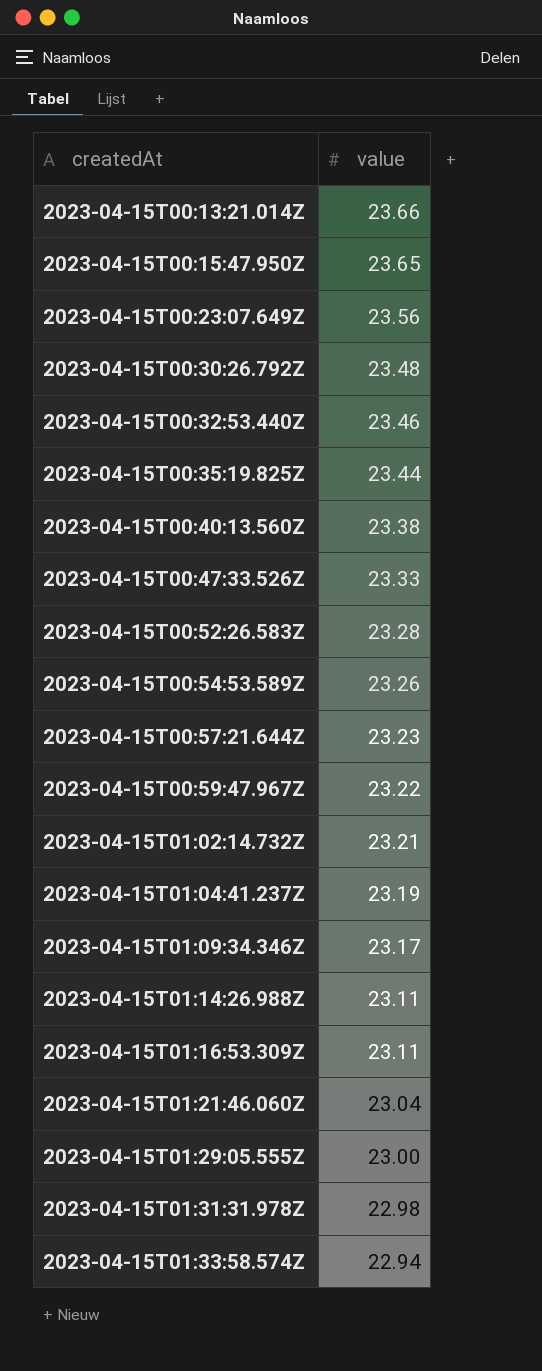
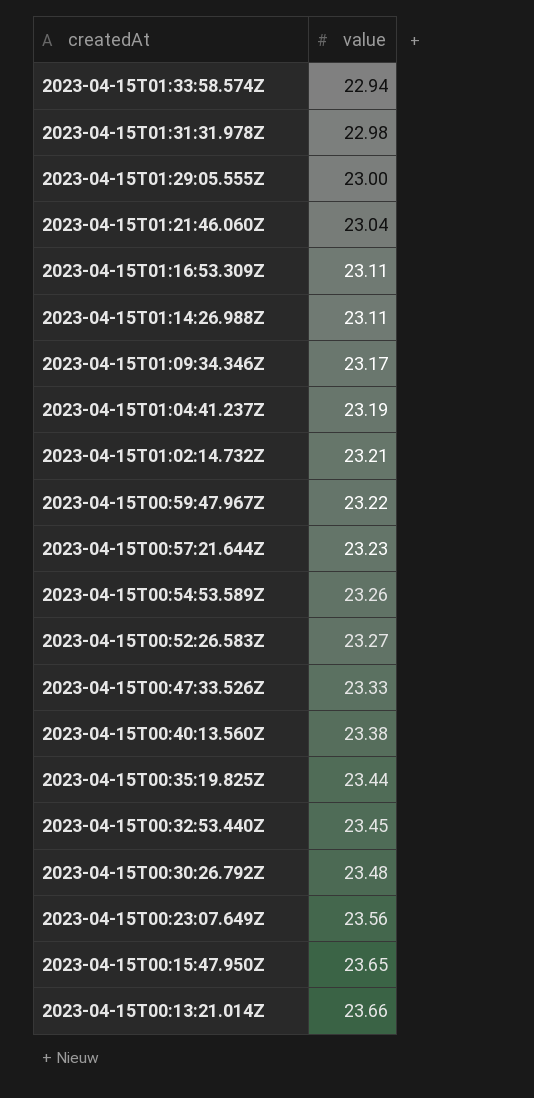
row order: createdAt ascending -> createdAt descending
2023-04-15T00:52:26.583Z | value: 23.28 -> 23.27
2023-04-15T00:32:53.440Z | value: 23.46 -> 23.45

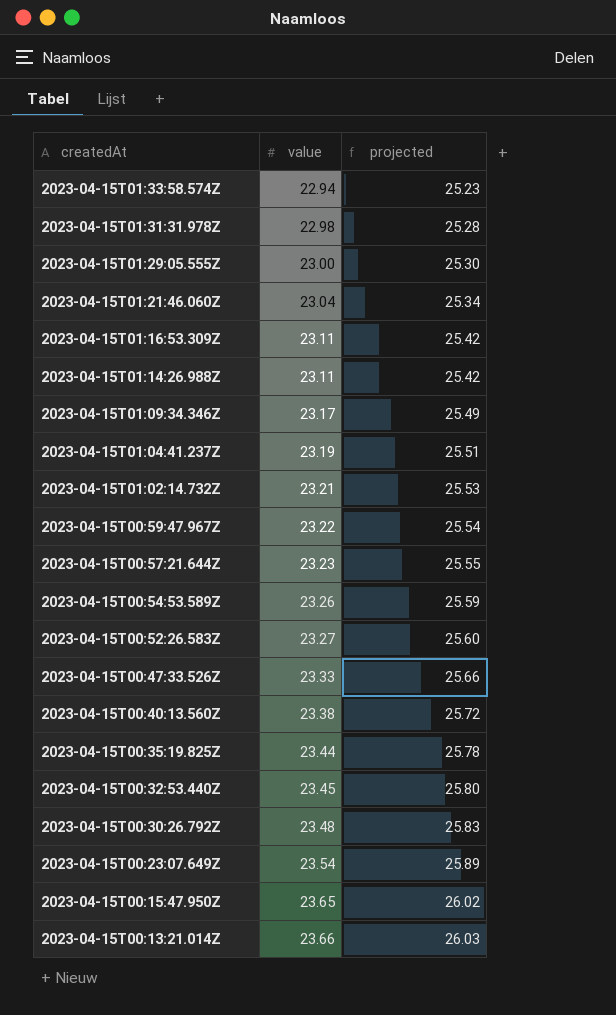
column projected | formula: none -> [value] * 1.1
2023-04-15T00:23:07.649Z | value: 23.56 -> 23.54

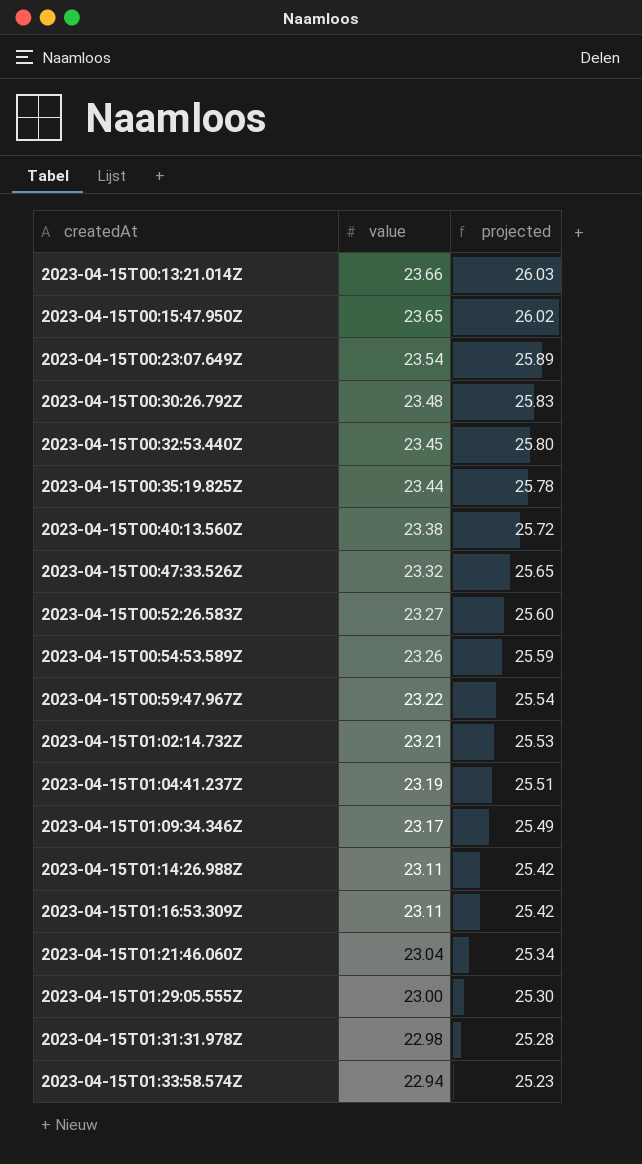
row order: createdAt descending -> createdAt ascending
row 2023-04-15T00:57:21.644Z: 23.23 | 25.55 -> none
2023-04-15T00:47:33.526Z | value: 23.33 -> 23.32
2023-04-15T00:47:33.526Z | projected: 25.66 -> 25.65

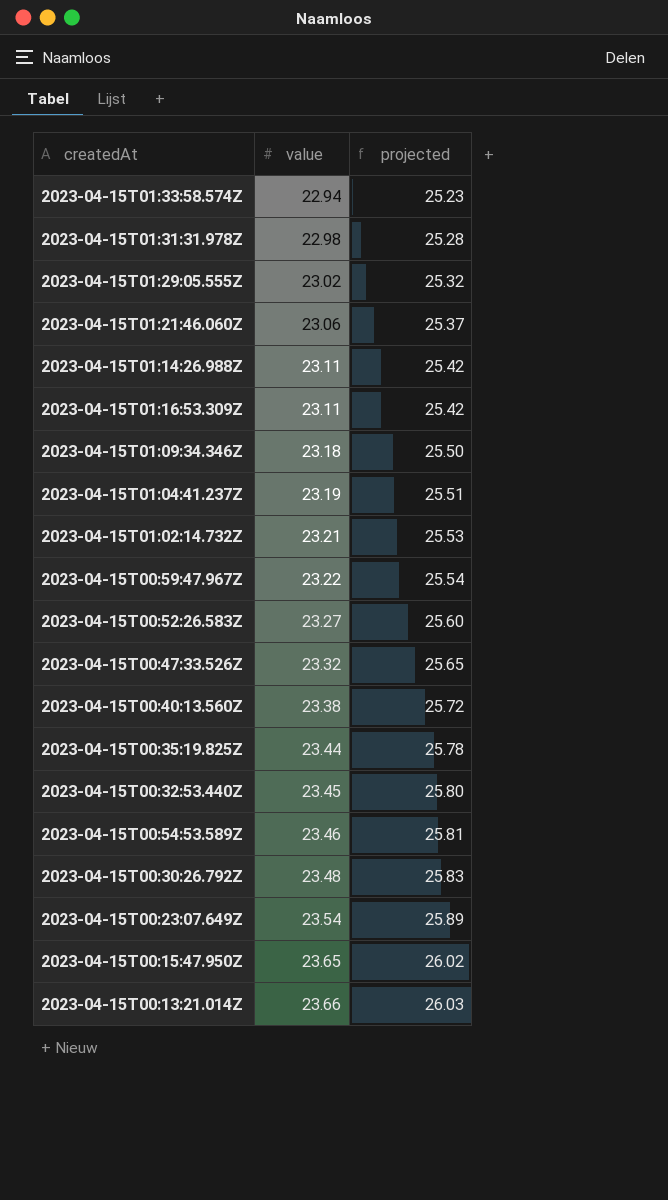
row order: createdAt ascending -> value ascending
2023-04-15T01:29:05.555Z | value: 23.00 -> 23.02
2023-04-15T01:29:05.555Z | projected: 25.30 -> 25.32
2023-04-15T01:21:46.060Z | value: 23.04 -> 23.06
2023-04-15T01:21:46.060Z | projected: 25.34 -> 25.37
2023-04-15T01:09:34.346Z | value: 23.17 -> 23.18
2023-04-15T01:09:34.346Z | projected: 25.49 -> 25.50
2023-04-15T00:54:53.589Z | value: 23.26 -> 23.46
2023-04-15T00:54:53.589Z | projected: 25.59 -> 25.81

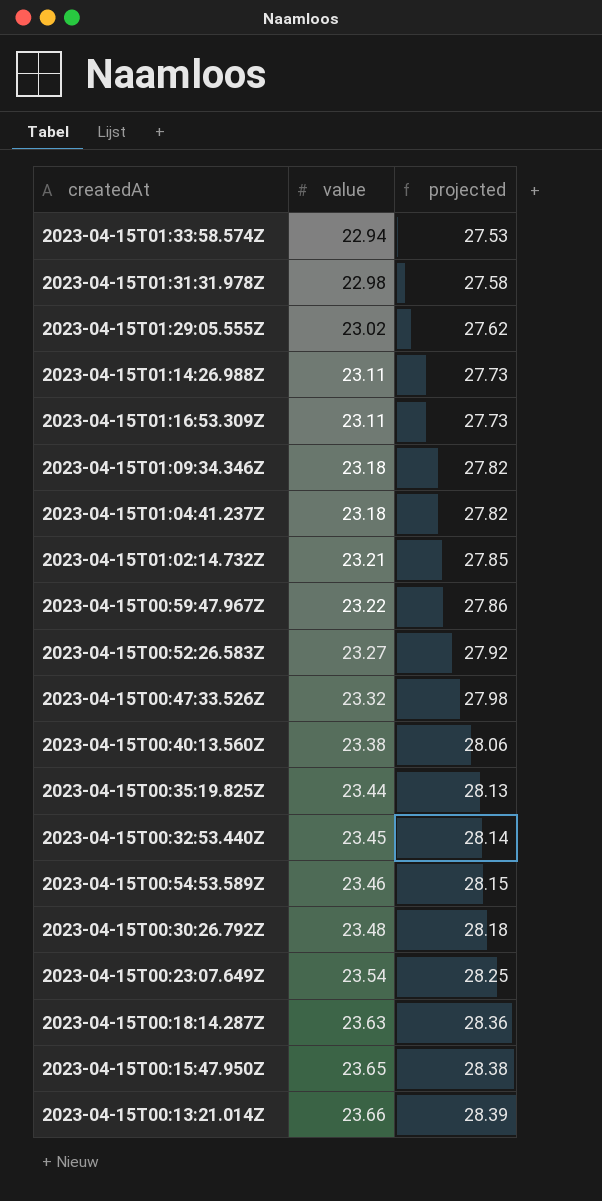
column projected | formula: [value] * 1.1 -> [value] * 1.2
row 2023-04-15T01:21:46.060Z: 23.06 | 25.37 -> none
2023-04-15T01:04:41.237Z | value: 23.19 -> 23.18
row 2023-04-15T00:18:14.287Z: none -> 23.63 | 28.36

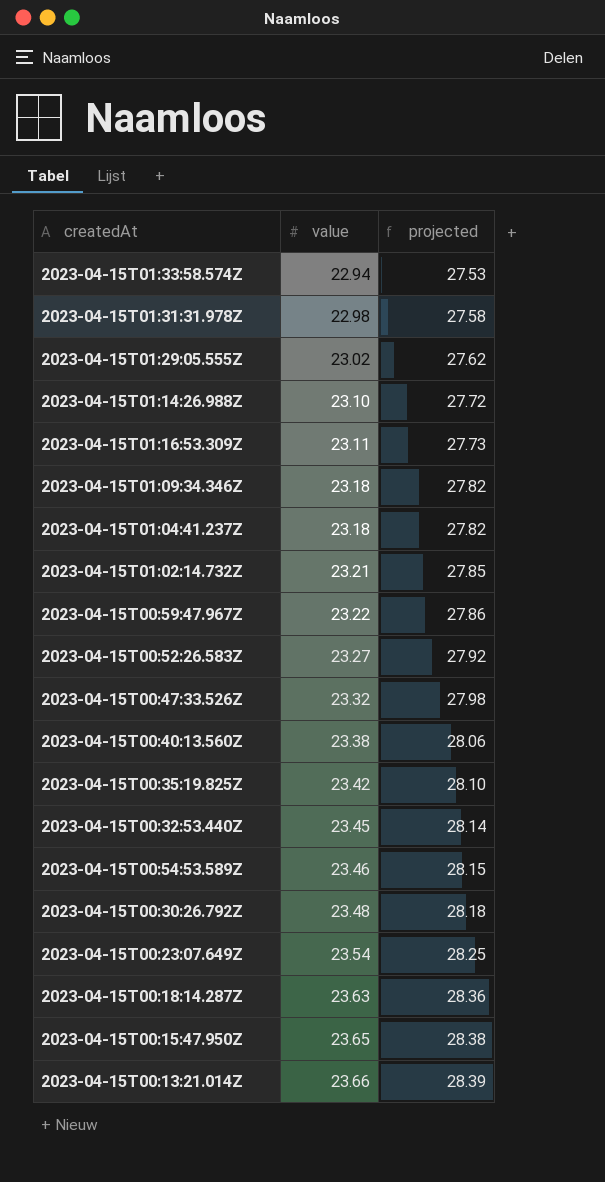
2023-04-15T01:14:26.988Z | value: 23.11 -> 23.10
2023-04-15T01:14:26.988Z | projected: 27.73 -> 27.72
2023-04-15T00:35:19.825Z | value: 23.44 -> 23.42
2023-04-15T00:35:19.825Z | projected: 28.13 -> 28.10

